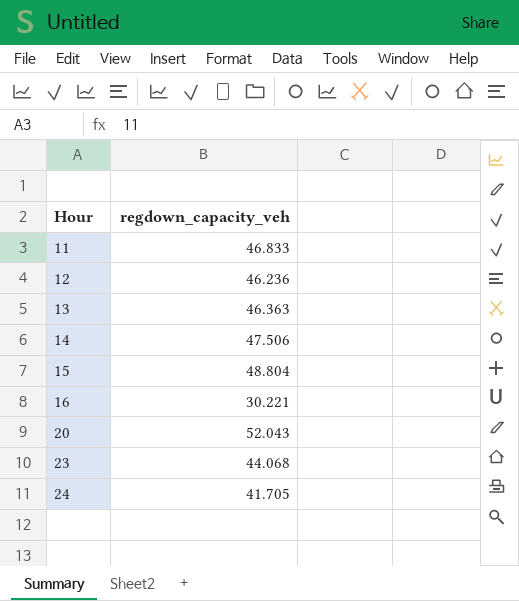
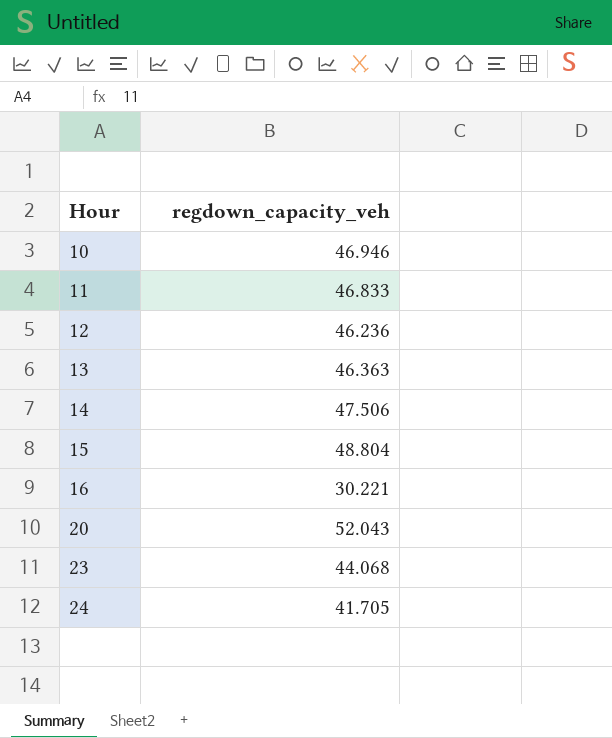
row 10: none -> 46.946

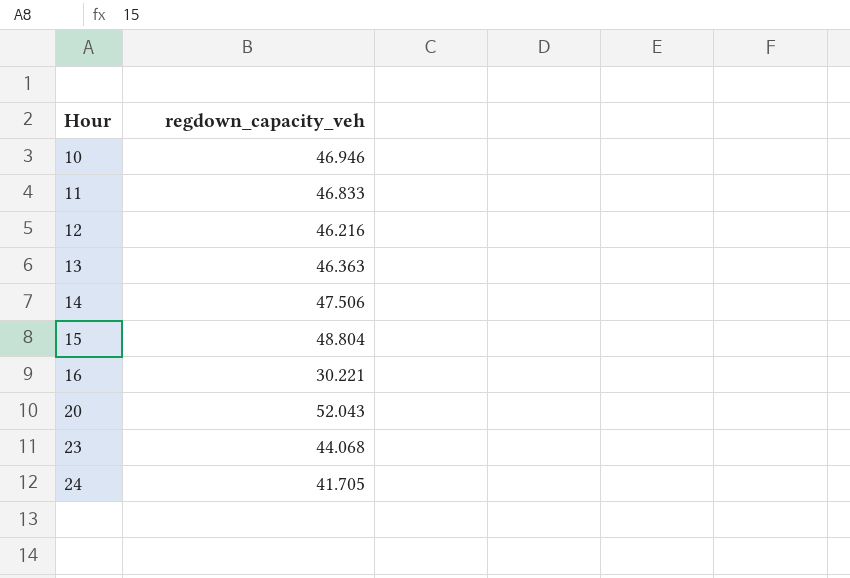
12 | regdown_capacity_veh: 46.236 -> 46.216

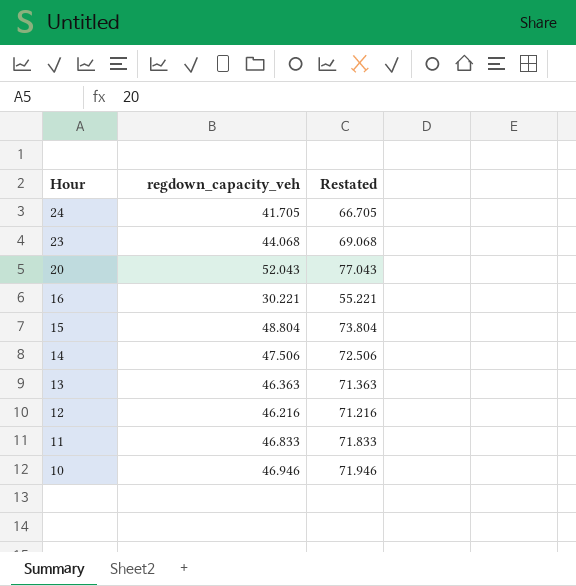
row order: Hour ascending -> Hour descending
column Restated | formula: none -> [regdown_capacity_veh] + 25

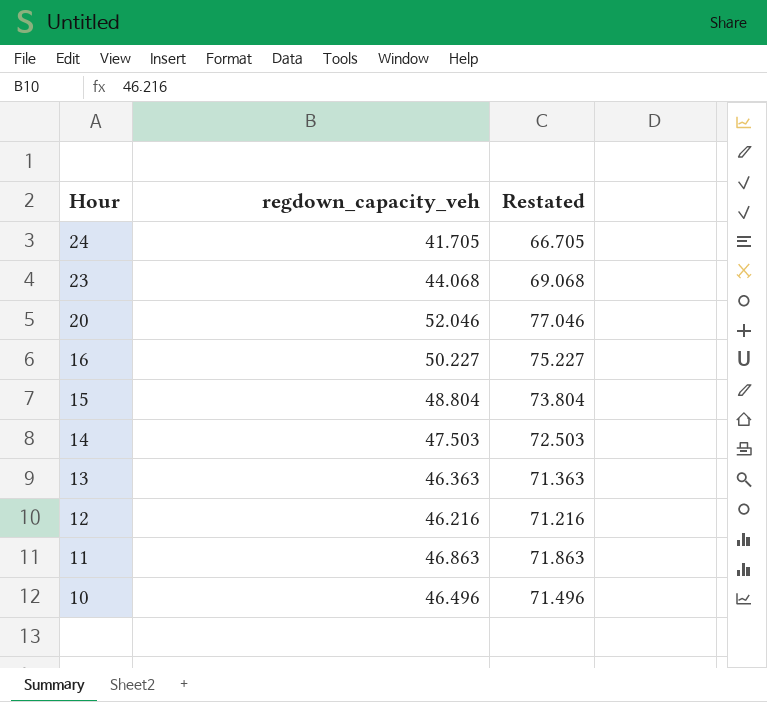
20 | regdown_capacity_veh: 52.043 -> 52.046
20 | Restated: 77.043 -> 77.046
16 | regdown_capacity_veh: 30.221 -> 50.227
16 | Restated: 55.221 -> 75.227
14 | regdown_capacity_veh: 47.506 -> 47.503
14 | Restated: 72.506 -> 72.503
11 | regdown_capacity_veh: 46.833 -> 46.863
11 | Restated: 71.833 -> 71.863
10 | regdown_capacity_veh: 46.946 -> 46.496
10 | Restated: 71.946 -> 71.496

